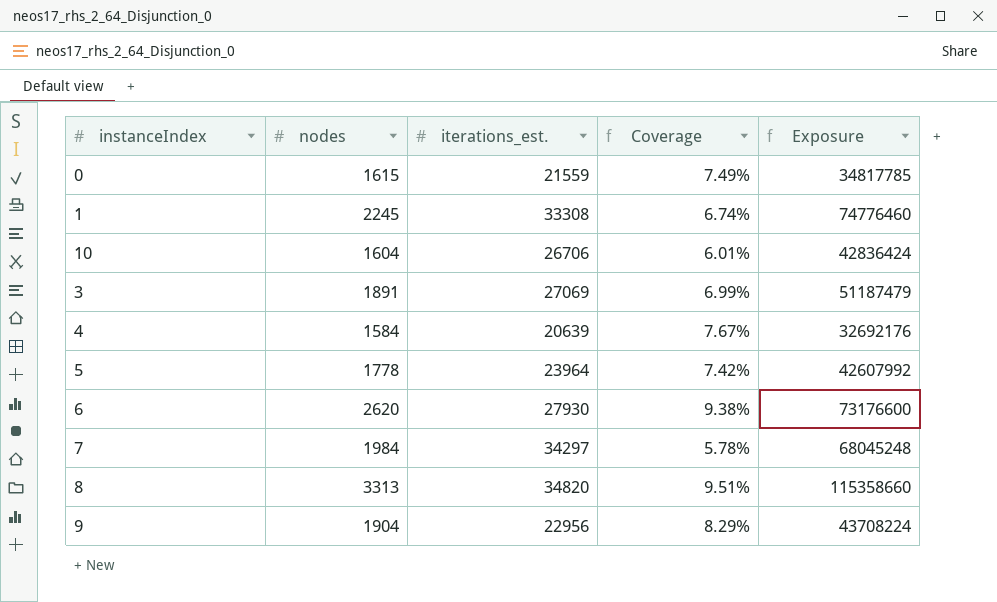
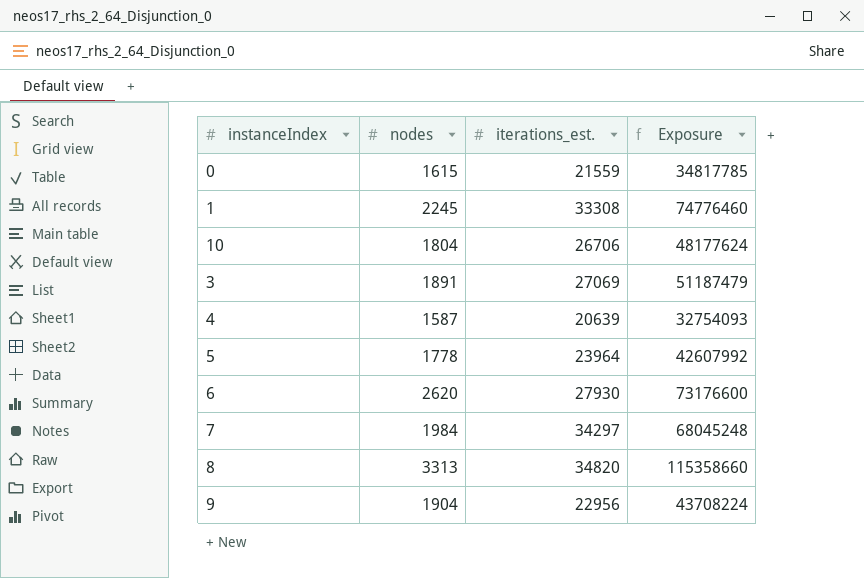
column Coverage | formula: [nodes] / [iterations_est.] -> none
10 | nodes: 1604 -> 1804
10 | Exposure: 42836424 -> 48177624
4 | nodes: 1584 -> 1587
4 | Exposure: 32692176 -> 32754093

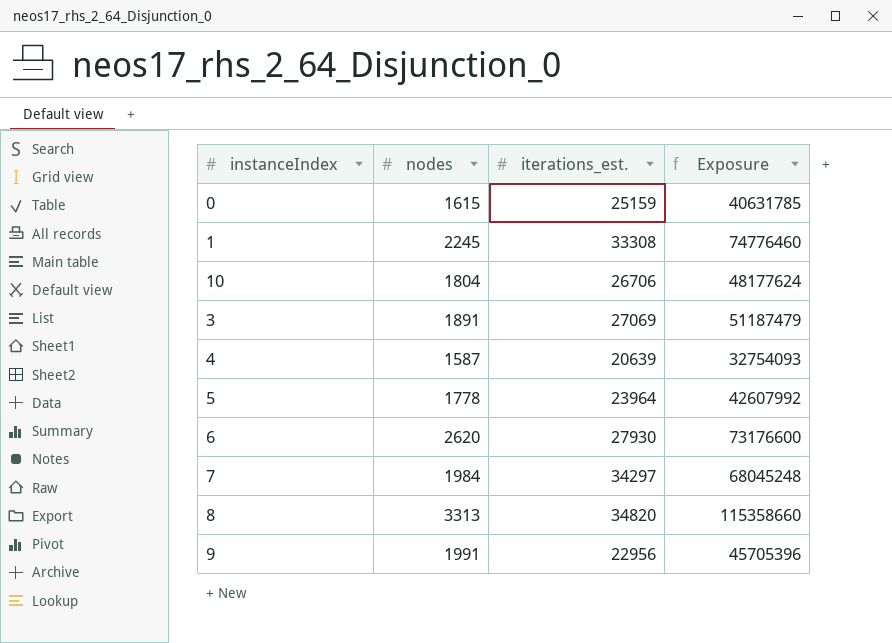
0 | iterations_est.: 21559 -> 25159
0 | Exposure: 34817785 -> 40631785
9 | nodes: 1904 -> 1991
9 | Exposure: 43708224 -> 45705396

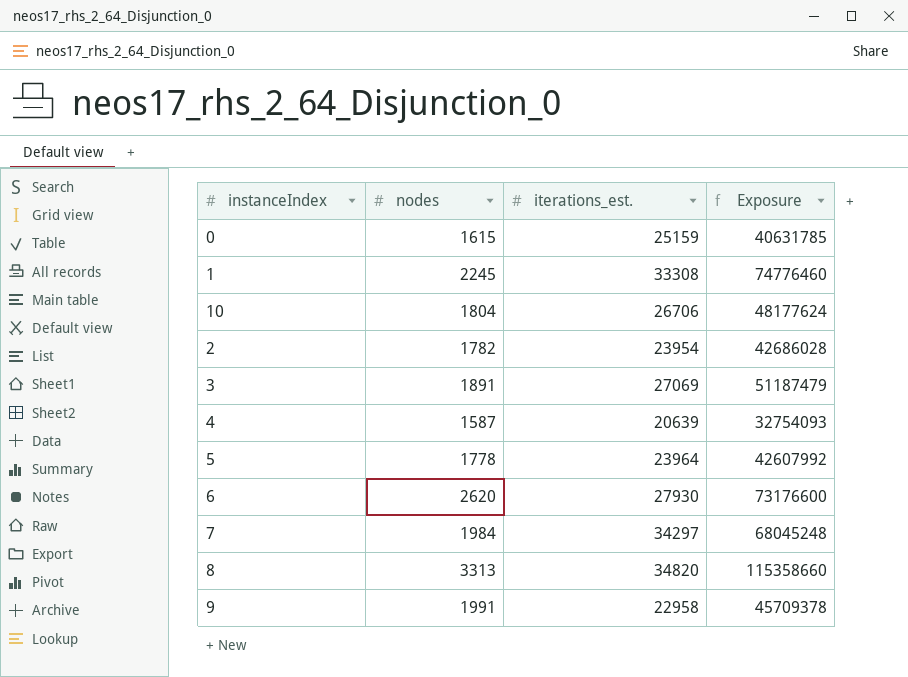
row 2: none -> 1782 | 23954 | 42686028
9 | iterations_est.: 22956 -> 22958
9 | Exposure: 45705396 -> 45709378

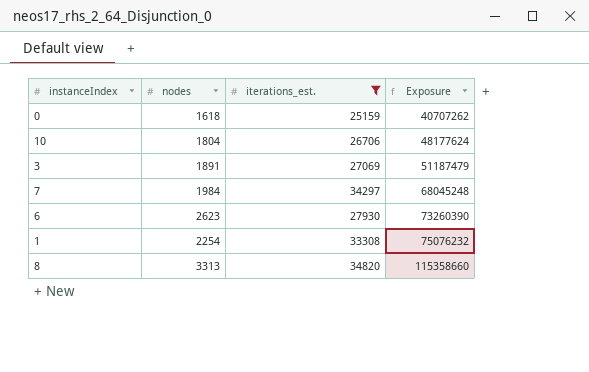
filter: none -> iterations_est. >= 25159
row order: none -> Exposure ascending
0 | nodes: 1615 -> 1618
0 | Exposure: 40631785 -> 40707262
6 | nodes: 2620 -> 2623
6 | Exposure: 73176600 -> 73260390
1 | nodes: 2245 -> 2254
1 | Exposure: 74776460 -> 75076232

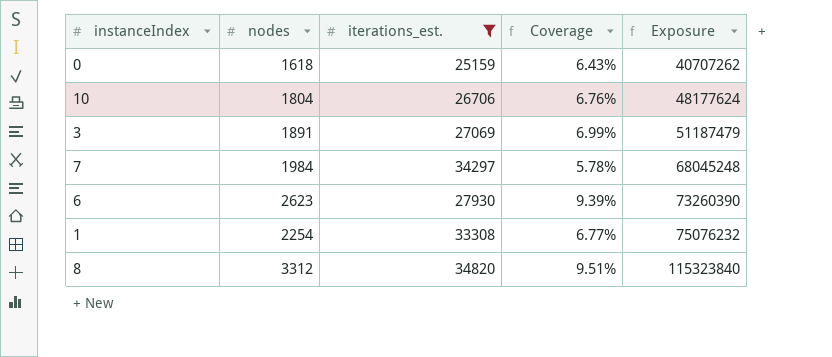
column Coverage | formula: none -> [nodes] / [iterations_est.]
8 | nodes: 3313 -> 3312
8 | Exposure: 115358660 -> 115323840

